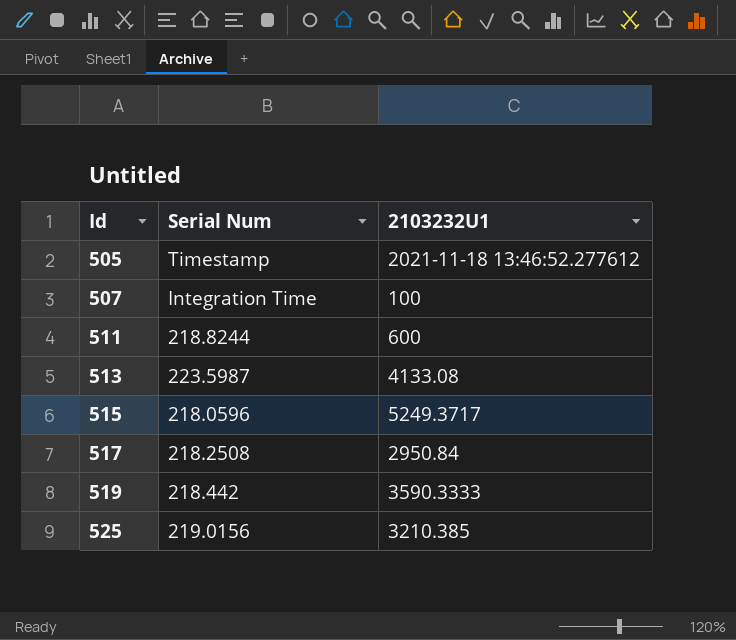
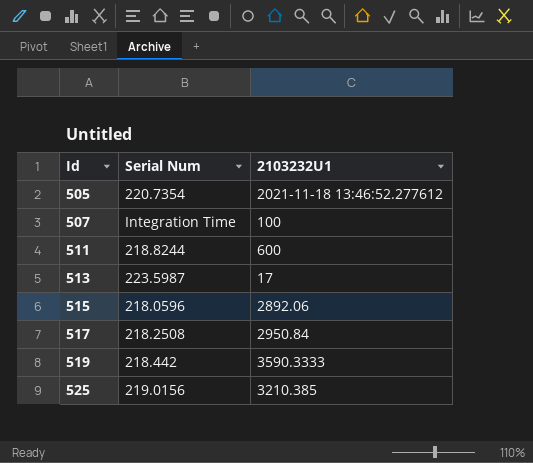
505 | Serial Num: Timestamp -> 220.7354
513 | 2103232U1: 4133.08 -> 17
515 | 2103232U1: 5249.3717 -> 2892.06

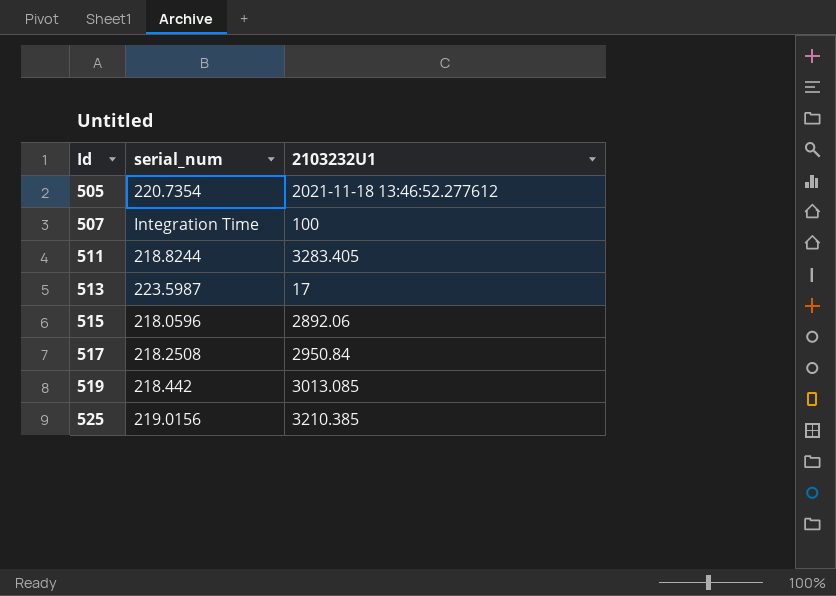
column name: Serial Num -> serial_num
511 | 2103232U1: 600 -> 3283.405
519 | 2103232U1: 3590.3333 -> 3013.085

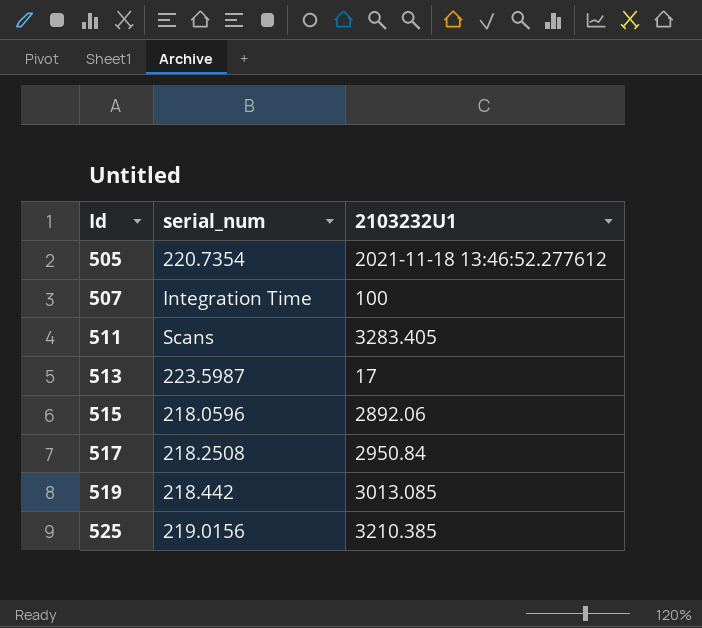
511 | serial_num: 218.8244 -> Scans

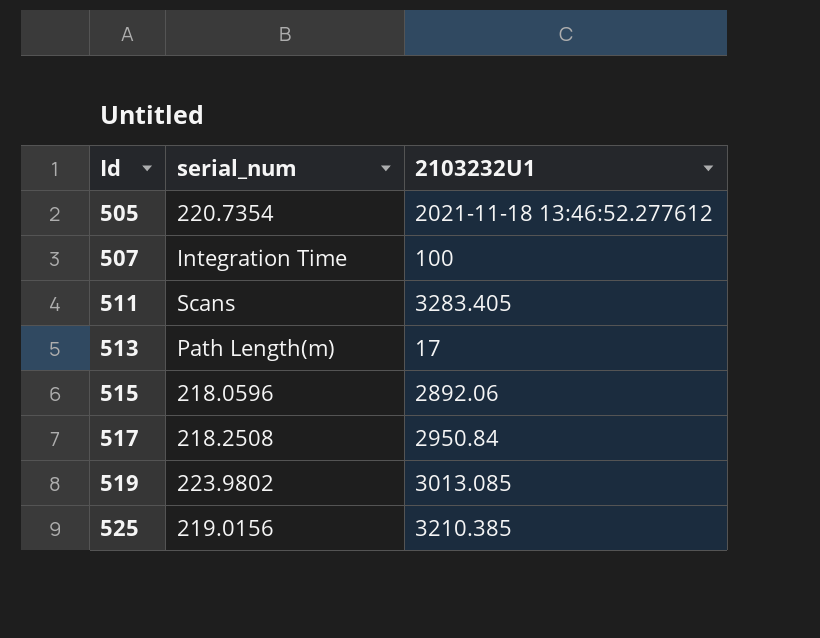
513 | serial_num: 223.5987 -> Path Length(m)
519 | serial_num: 218.442 -> 223.9802

